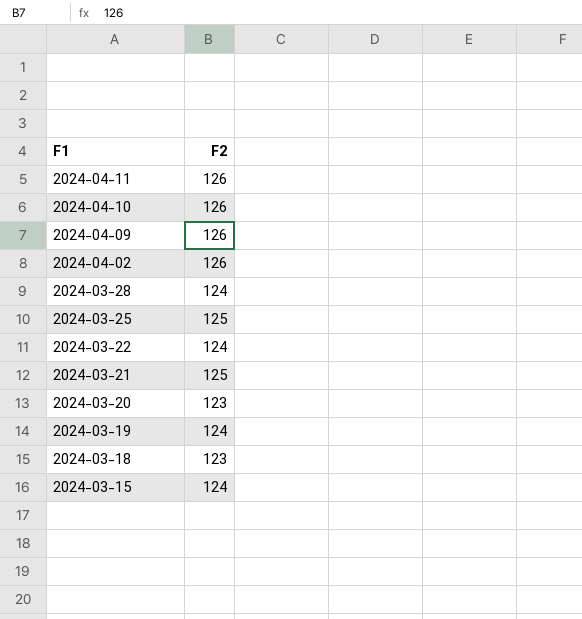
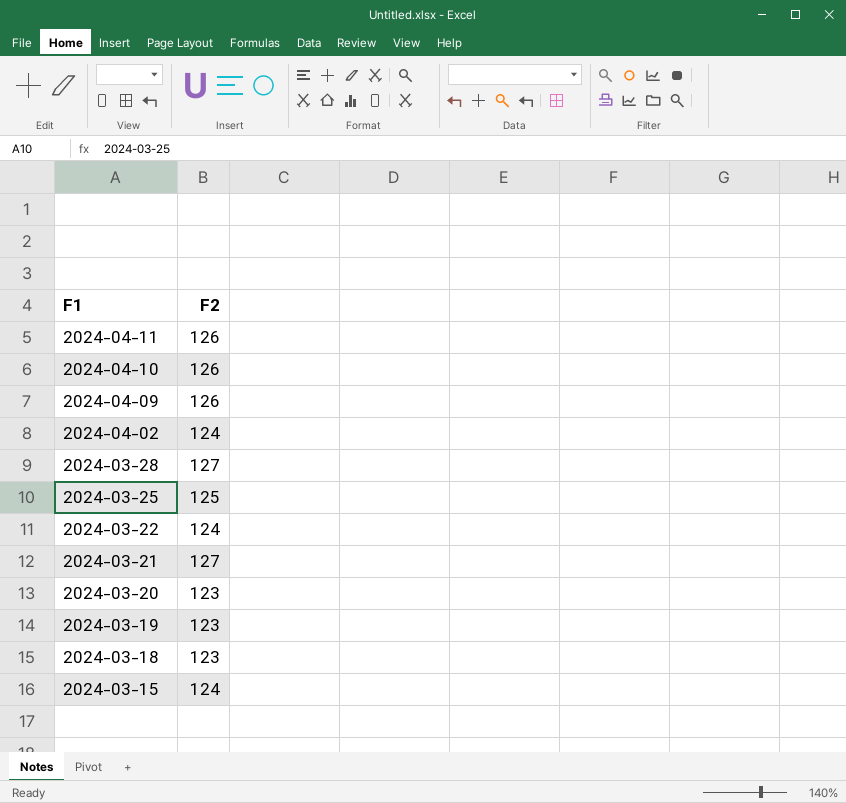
2024-04-02 | F2: 126 -> 124
2024-03-28 | F2: 124 -> 127
2024-03-21 | F2: 125 -> 127
2024-03-19 | F2: 124 -> 123

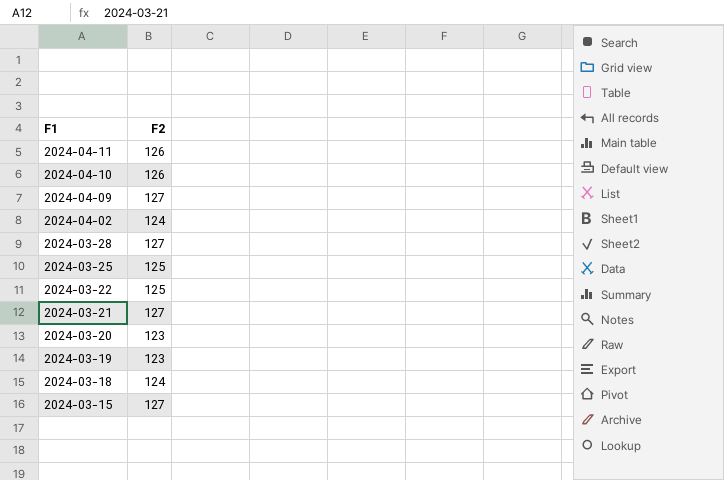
2024-04-09 | F2: 126 -> 127
2024-03-22 | F2: 124 -> 125
2024-03-18 | F2: 123 -> 124
2024-03-15 | F2: 124 -> 127

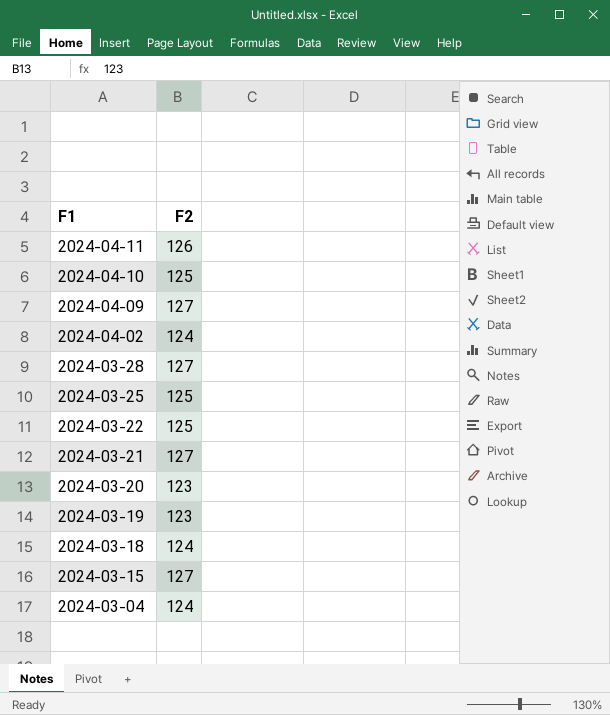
2024-04-10 | F2: 126 -> 125
row 2024-03-04: none -> 124

